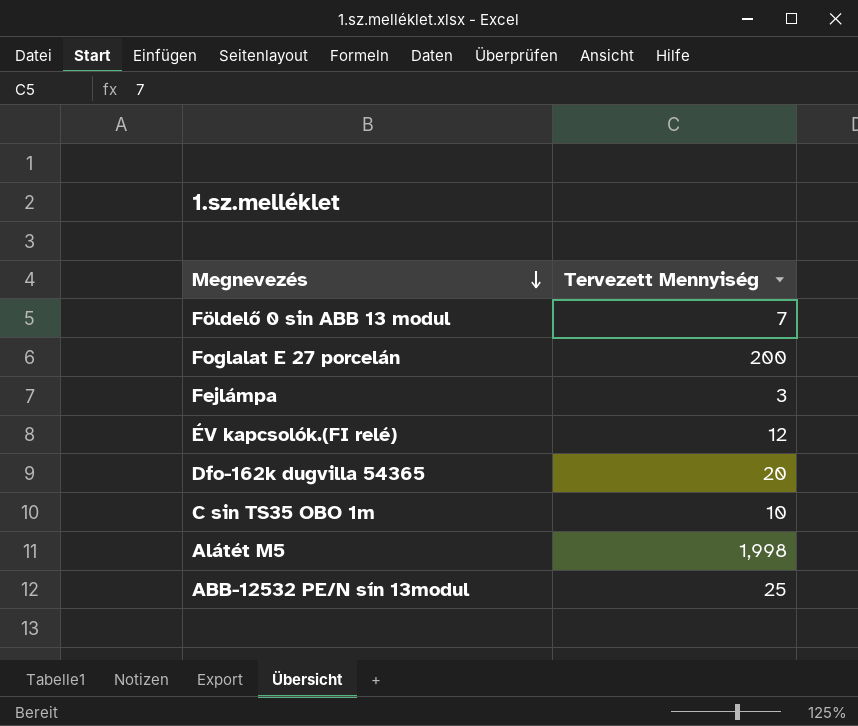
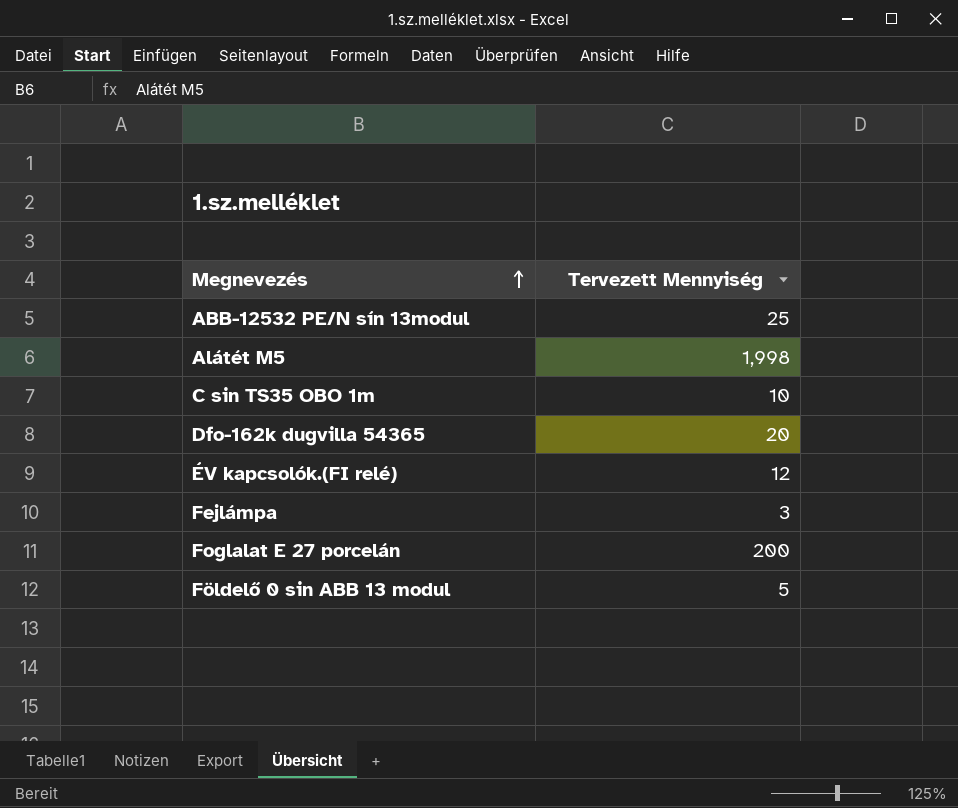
row order: Megnevezés descending -> Megnevezés ascending
Földelő 0 sin ABB 13 modul | Tervezett Mennyiség: 7 -> 5

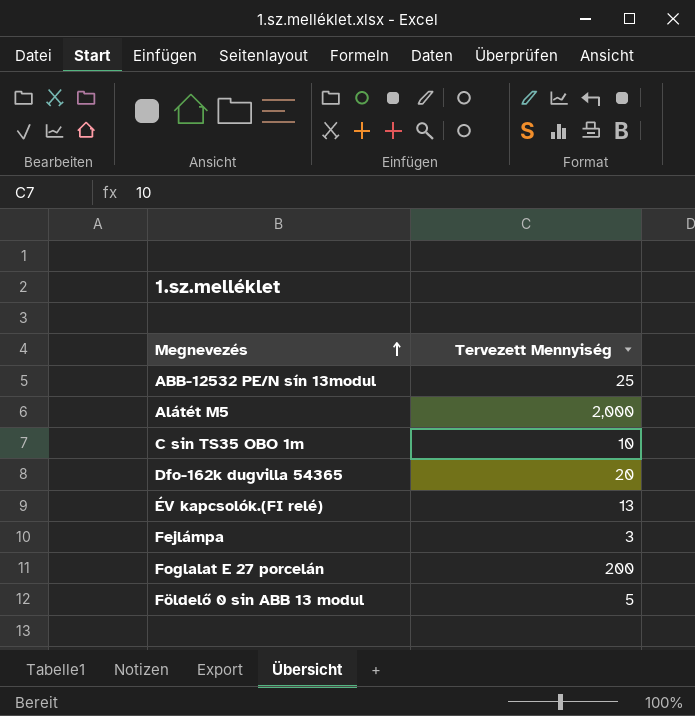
Alátét M5 | Tervezett Mennyiség: 1,998 -> 2,000
ÉV kapcsolók.(FI relé) | Tervezett Mennyiség: 12 -> 13

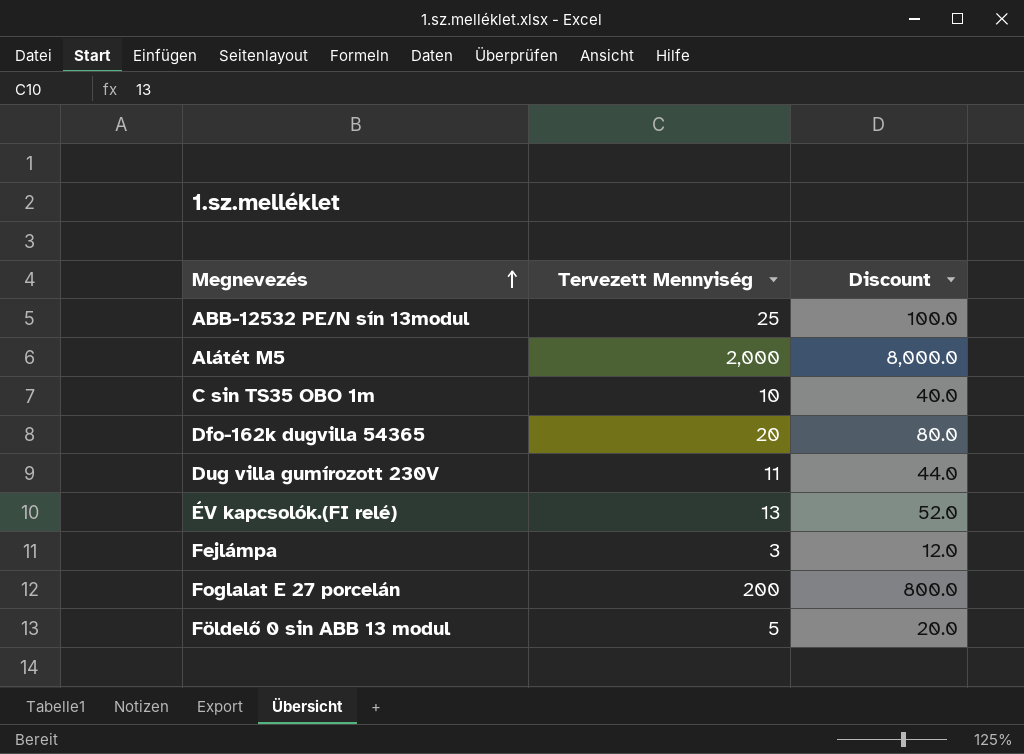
column Discount | formula: none -> [Tervezett Mennyiség] * 4
row Dug villa gumírozott 230V: none -> 11 | 44.0

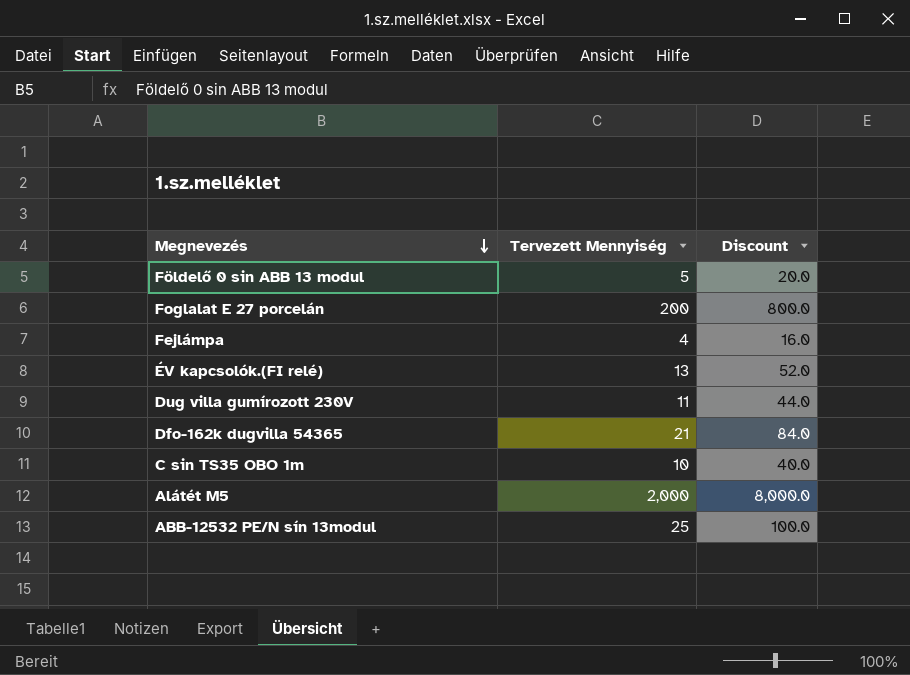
row order: Megnevezés ascending -> Megnevezés descending
Fejlámpa | Tervezett Mennyiség: 3 -> 4
Fejlámpa | Discount: 12.0 -> 16.0
Dfo-162k dugvilla 54365 | Tervezett Mennyiség: 20 -> 21
Dfo-162k dugvilla 54365 | Discount: 80.0 -> 84.0

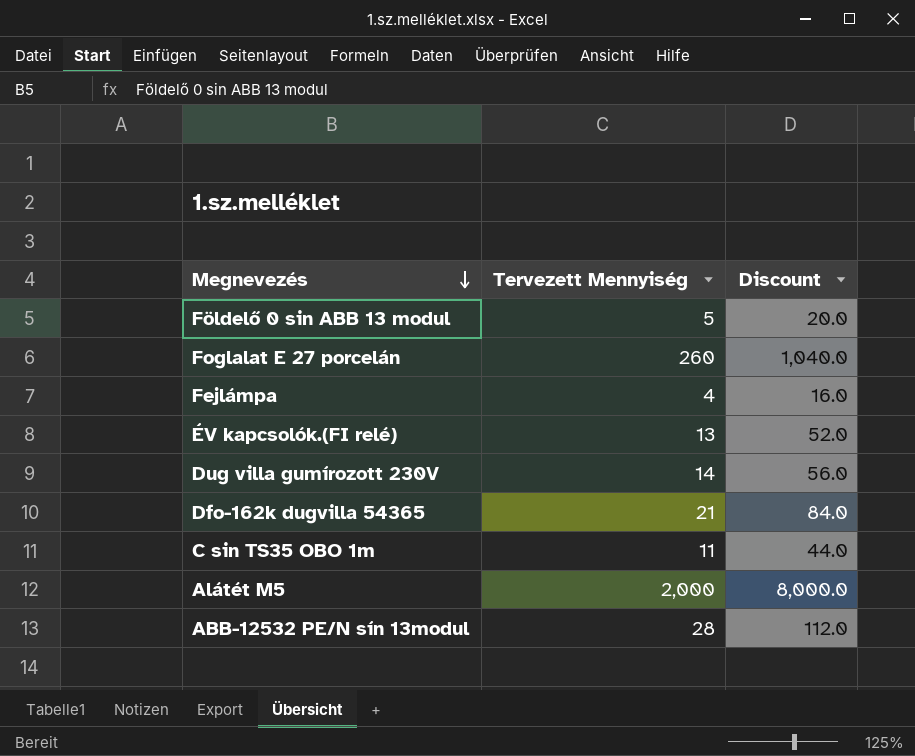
Foglalat E 27 porcelán | Tervezett Mennyiség: 200 -> 260
Foglalat E 27 porcelán | Discount: 800.0 -> 1,040.0
Dug villa gumírozott 230V | Tervezett Mennyiség: 11 -> 14
Dug villa gumírozott 230V | Discount: 44.0 -> 56.0
C sin TS35 OBO 1m | Tervezett Mennyiség: 10 -> 11
C sin TS35 OBO 1m | Discount: 40.0 -> 44.0
ABB-12532 PE/N sín 13modul | Tervezett Mennyiség: 25 -> 28
ABB-12532 PE/N sín 13modul | Discount: 100.0 -> 112.0

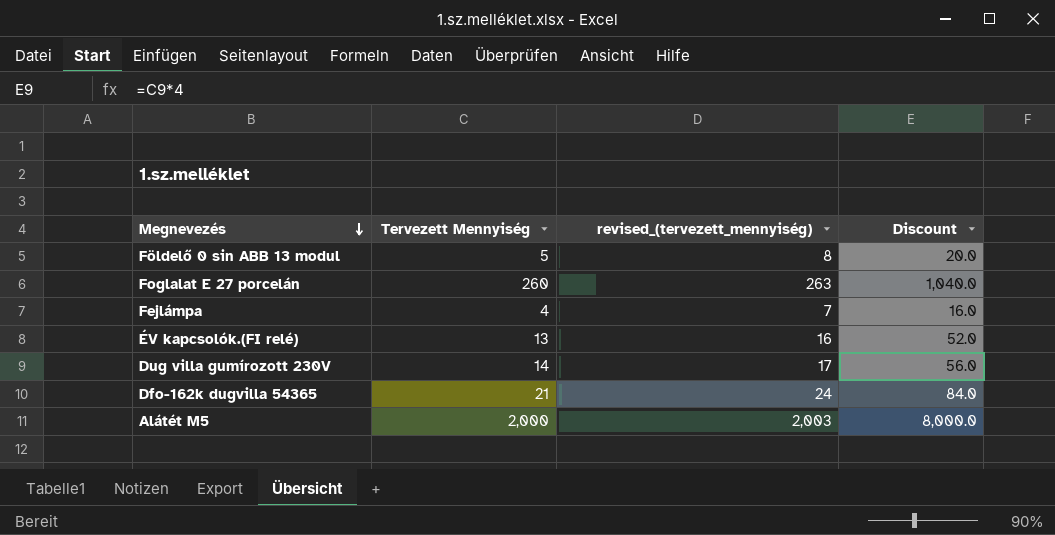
column revised_(tervezett_mennyiség) | formula: none -> [Tervezett Mennyiség] + 3
row C sin TS35 OBO 1m: 11 | 44.0 -> none
row ABB-12532 PE/N sín 13modul: 28 | 112.0 -> none

